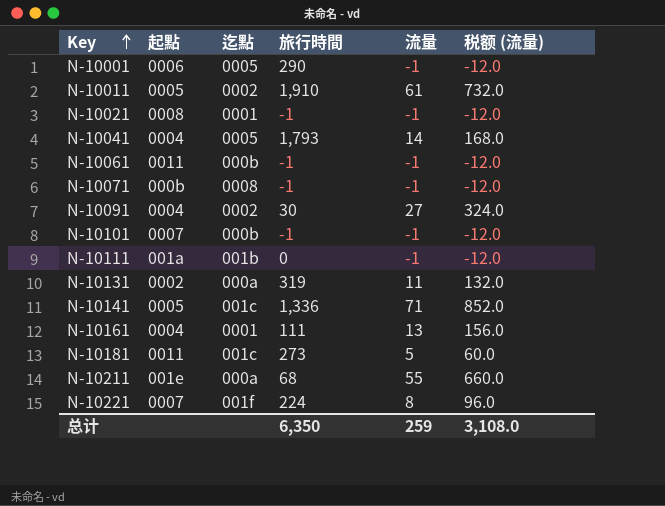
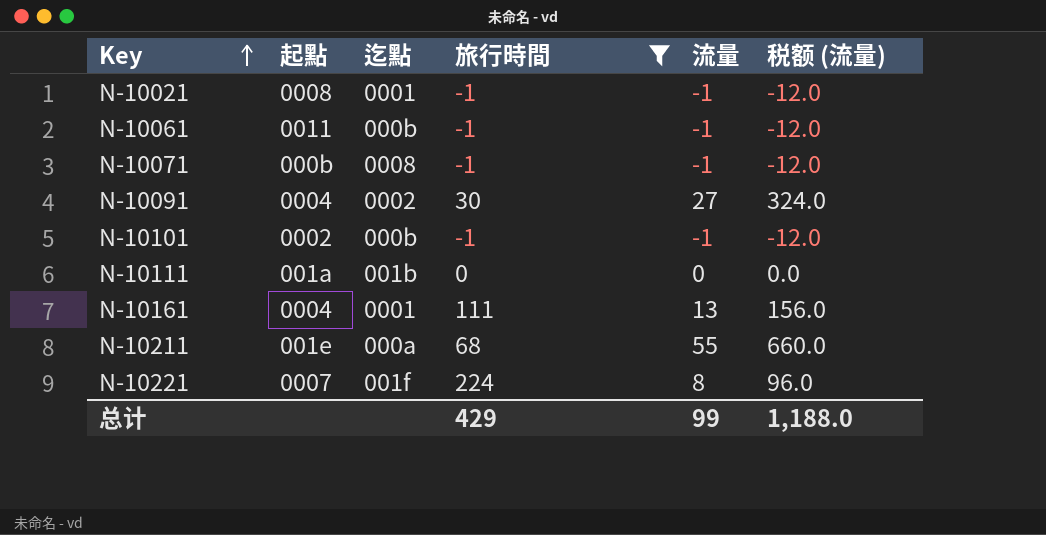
filter: none -> 旅行時間 <= 224
N-10101 | 起點: 0007 -> 0002
N-10111 | 流量: -1 -> 0
N-10111 | 税额 (流量): -12.0 -> 0.0
总计 | 旅行時間: 6,350 -> 429
总计 | 流量: 259 -> 99
总计 | 税额 (流量): 3,108.0 -> 1,188.0

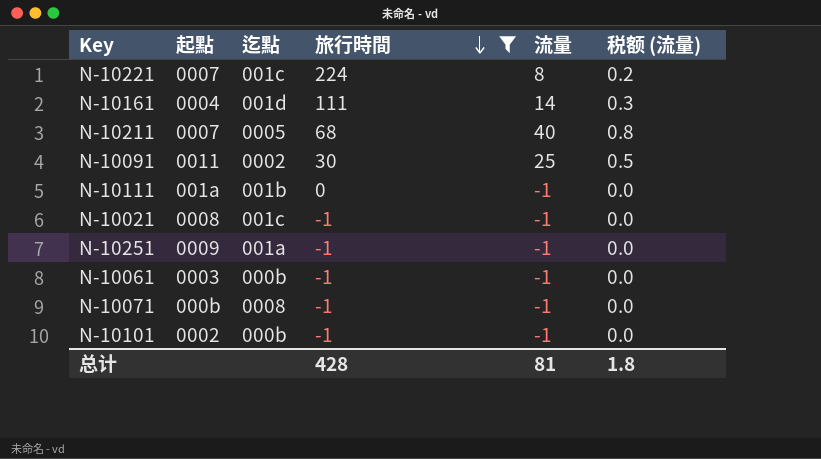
row order: Key ascending -> 旅行時間 descending
column 税额 (流量) | formula: [流量] * 12 -> [流量] * 0.02
N-10221 | 迄點: 001f -> 001c
N-10161 | 迄點: 0001 -> 001d
N-10161 | 流量: 13 -> 14
N-10211 | 起點: 001e -> 0007
N-10211 | 迄點: 000a -> 0005
N-10211 | 流量: 55 -> 40
N-10091 | 起點: 0004 -> 0011
N-10091 | 流量: 27 -> 25
N-10111 | 流量: 0 -> -1
N-10021 | 迄點: 0001 -> 001c
row N-10251: none -> 0009 | 001a | -1 | -1 | 0.0
N-10061 | 起點: 0011 -> 0003
总计 | 旅行時間: 429 -> 428
总计 | 流量: 99 -> 81
总计 | 税额 (流量): 1,188.0 -> 1.8

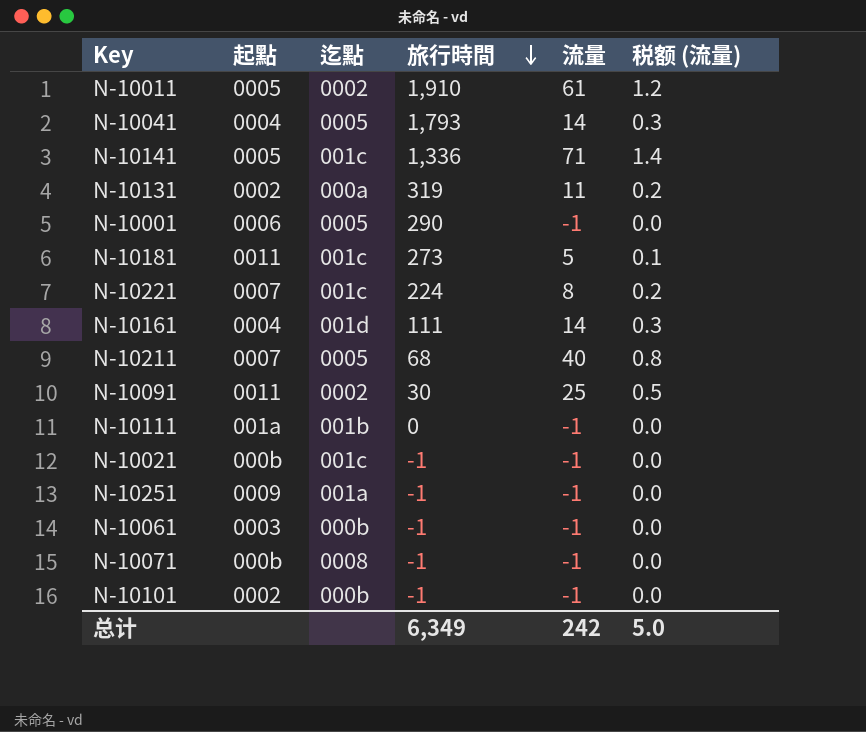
filter: 旅行時間 <= 224 -> none
N-10021 | 起點: 0008 -> 000b
总计 | 旅行時間: 428 -> 6,349
总计 | 流量: 81 -> 242
总计 | 税额 (流量): 1.8 -> 5.0

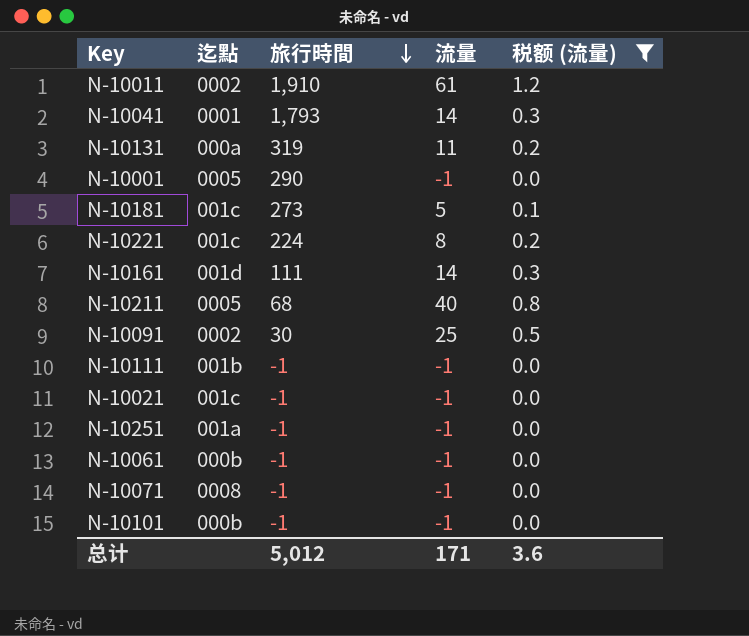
filter: none -> 税额 (流量) != 1.4
column 起點 | position: 2 -> none
N-10041 | 迄點: 0005 -> 0001
N-10111 | 旅行時間: 0 -> -1
总计 | 旅行時間: 6,349 -> 5,012
总计 | 流量: 242 -> 171
总计 | 税额 (流量): 5.0 -> 3.6

